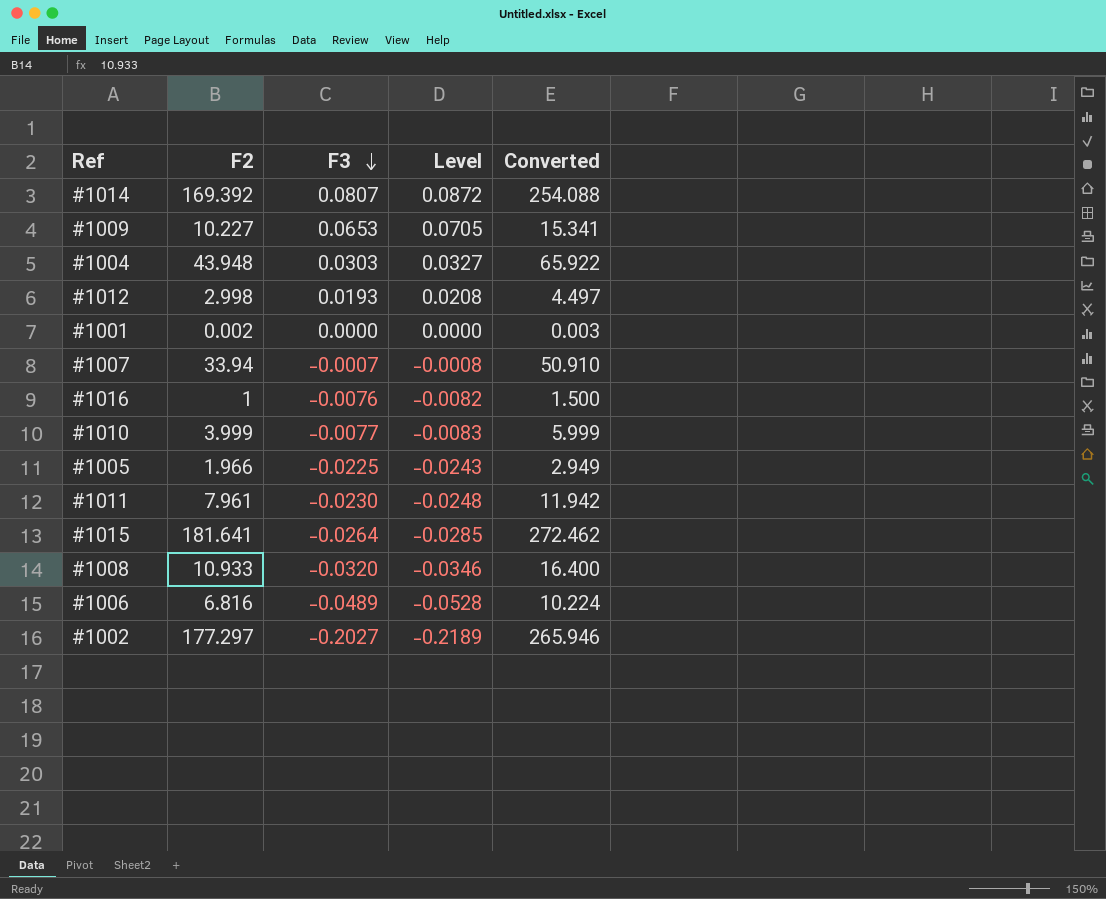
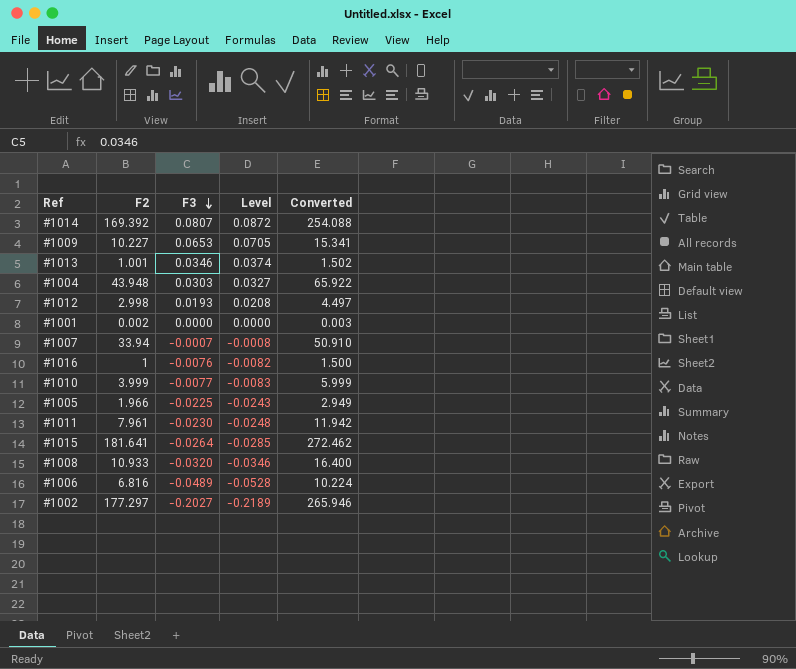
row #1013: none -> 1.001 | 0.0346 | 0.0374 | 1.502

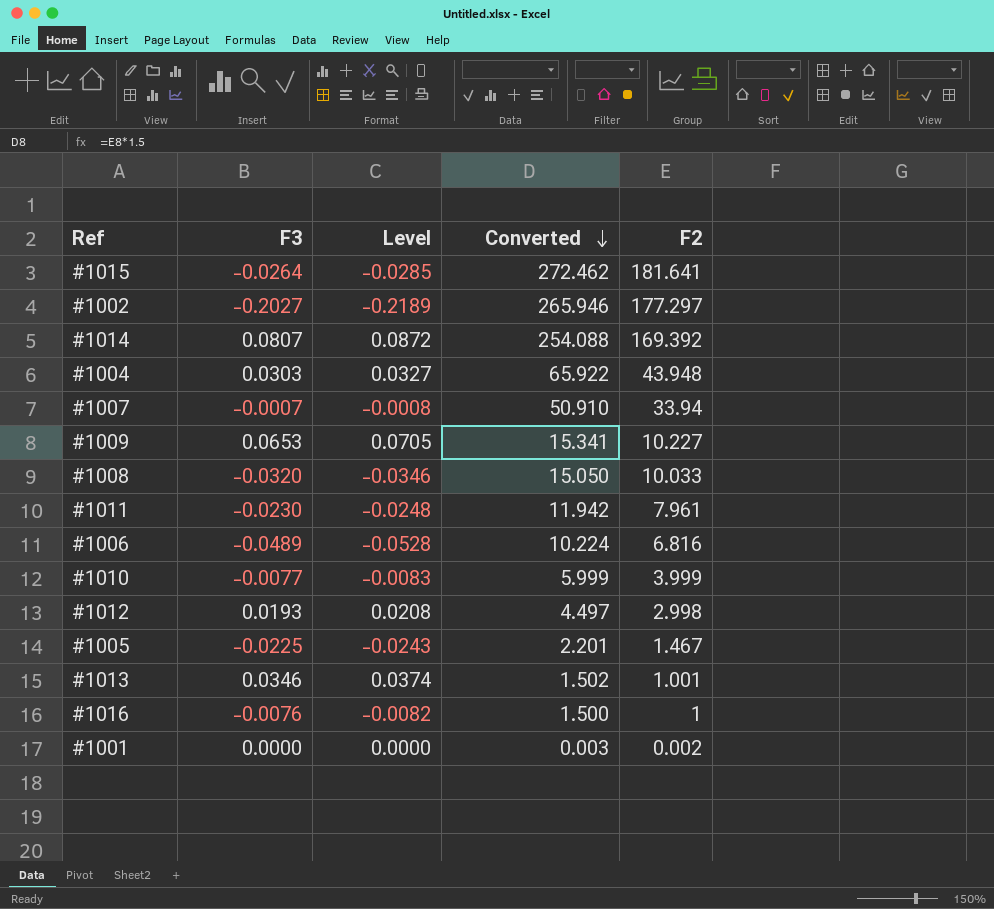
row order: F3 descending -> Converted descending
column F2 | position: 2 -> 5
#1008 | Converted: 16.400 -> 15.050
#1008 | F2: 10.933 -> 10.033
#1005 | Converted: 2.949 -> 2.201
#1005 | F2: 1.966 -> 1.467

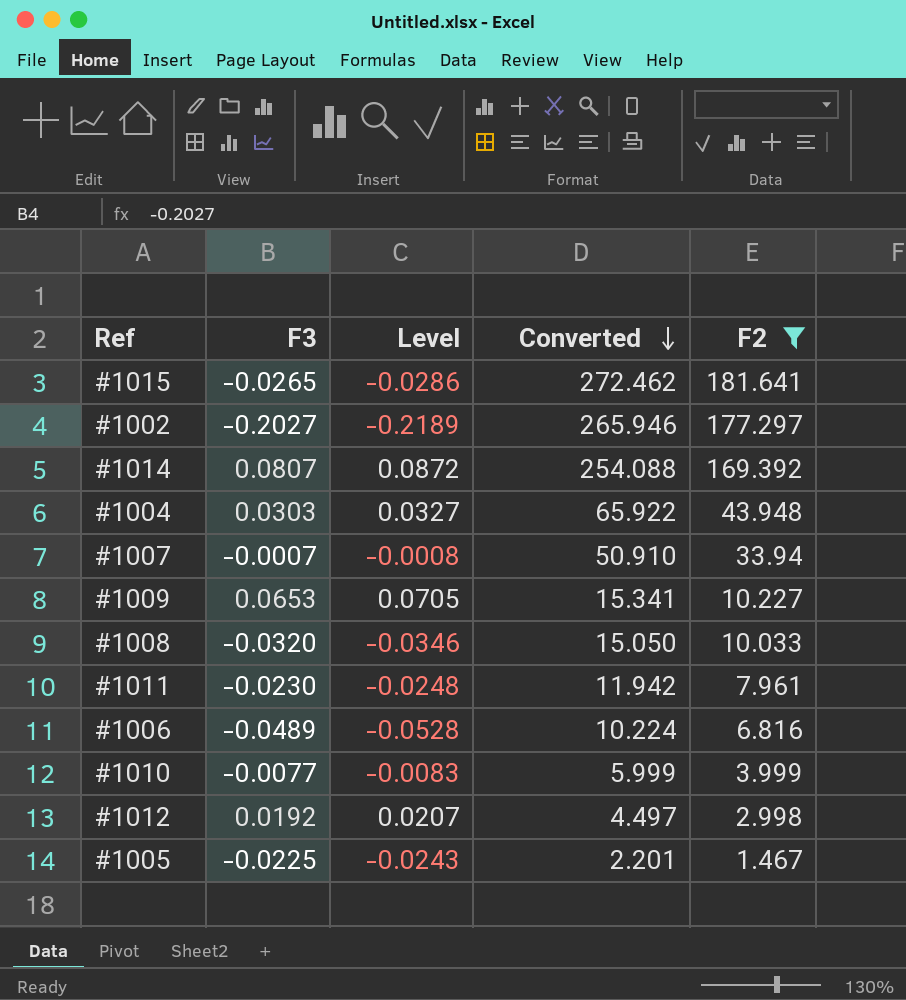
filter: none -> F2 >= 1.467
#1015 | F3: -0.0264 -> -0.0265
#1015 | Level: -0.0285 -> -0.0286
#1012 | F3: 0.0193 -> 0.0192
#1012 | Level: 0.0208 -> 0.0207

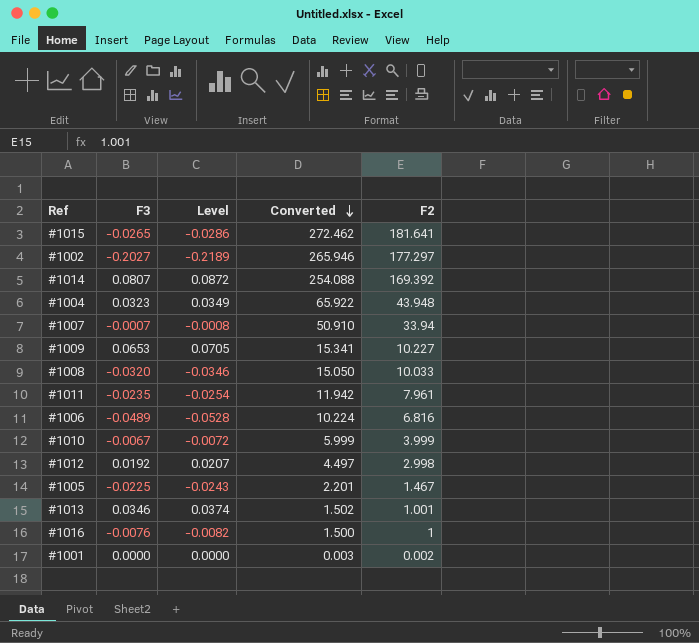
filter: F2 >= 1.467 -> none
#1004 | F3: 0.0303 -> 0.0323
#1004 | Level: 0.0327 -> 0.0349
#1011 | F3: -0.0230 -> -0.0235
#1011 | Level: -0.0248 -> -0.0254
#1010 | F3: -0.0077 -> -0.0067
#1010 | Level: -0.0083 -> -0.0072

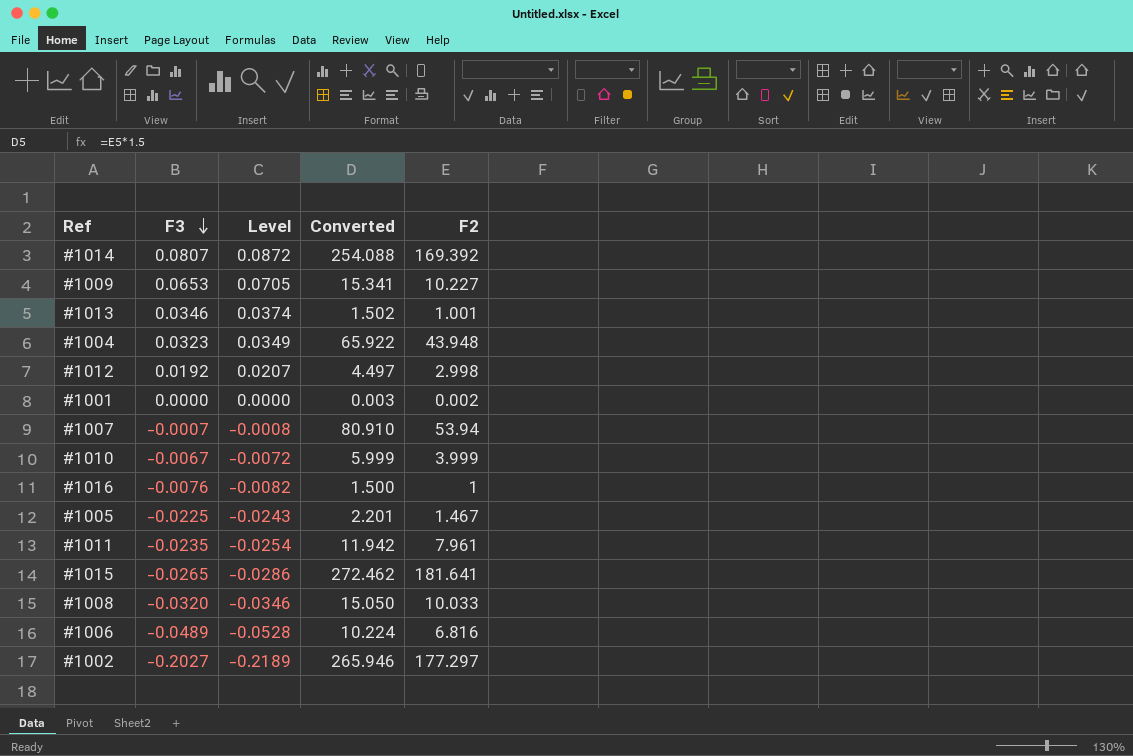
row order: Converted descending -> F3 descending
#1007 | Converted: 50.910 -> 80.910
#1007 | F2: 33.94 -> 53.94

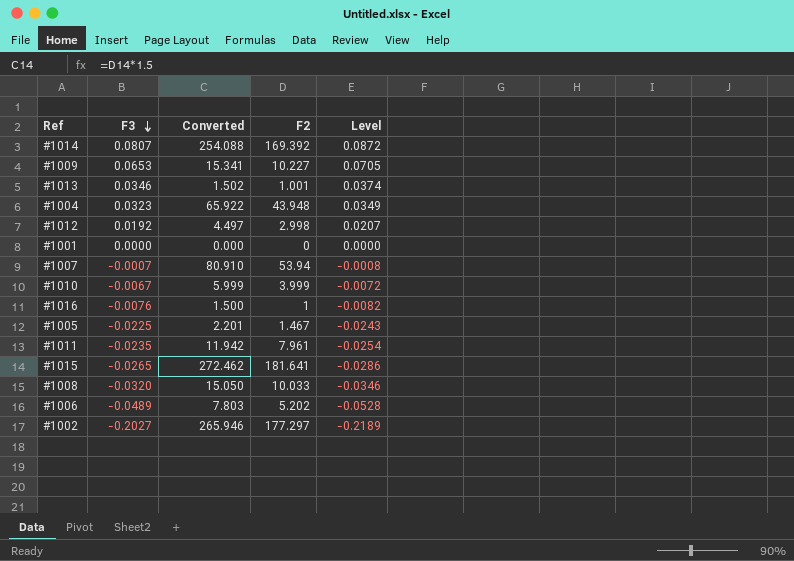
column Level | position: 3 -> 5
#1001 | Converted: 0.003 -> 0.000
#1001 | F2: 0.002 -> 0
#1006 | Converted: 10.224 -> 7.803
#1006 | F2: 6.816 -> 5.202

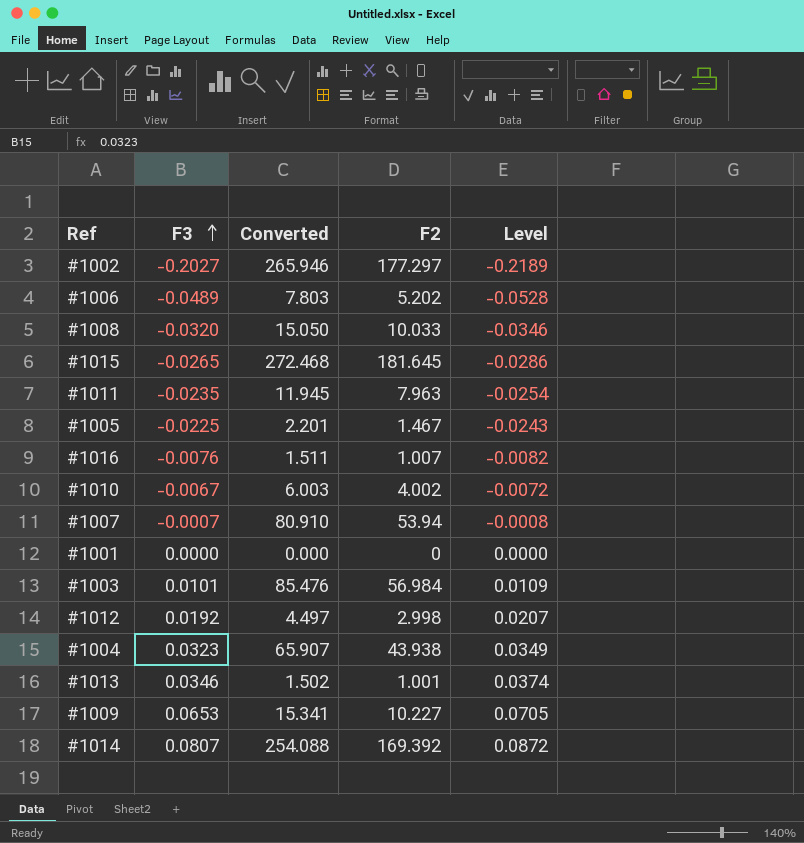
row order: F3 descending -> F3 ascending
#1015 | Converted: 272.462 -> 272.468
#1015 | F2: 181.641 -> 181.645
#1011 | Converted: 11.942 -> 11.945
#1011 | F2: 7.961 -> 7.963
#1016 | Converted: 1.500 -> 1.511
#1016 | F2: 1 -> 1.007
#1010 | Converted: 5.999 -> 6.003
#1010 | F2: 3.999 -> 4.002
row #1003: none -> 0.0101 | 85.476 | 56.984 | 0.0109
#1004 | Converted: 65.922 -> 65.907
#1004 | F2: 43.948 -> 43.938

